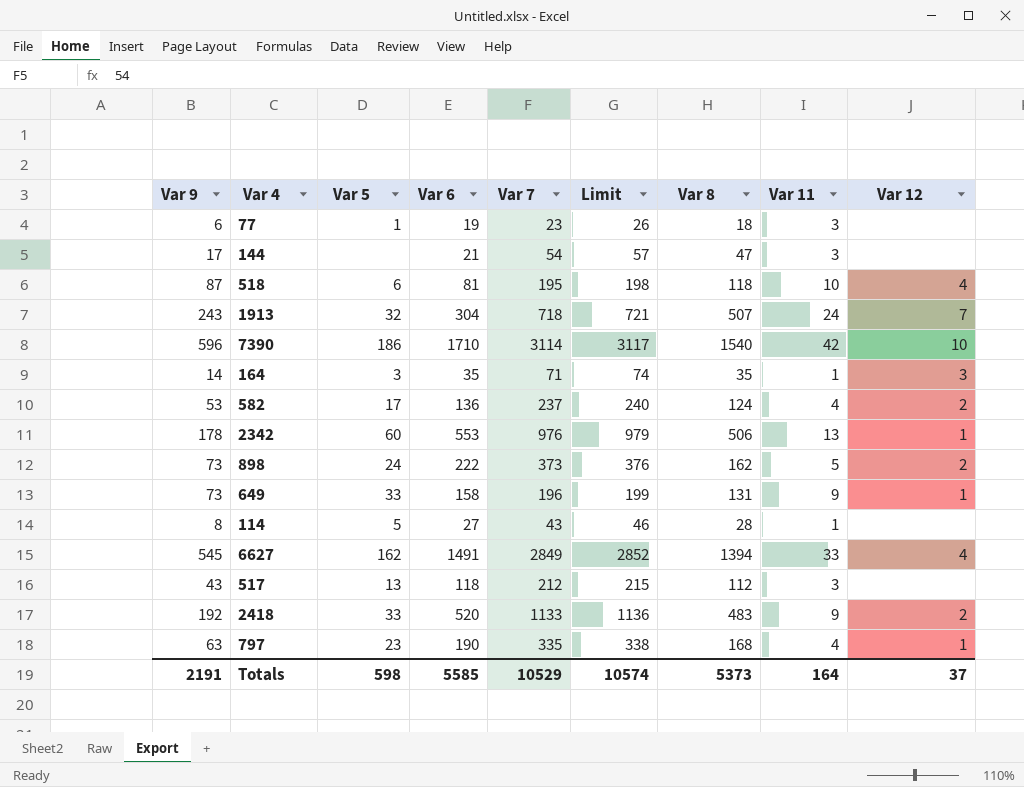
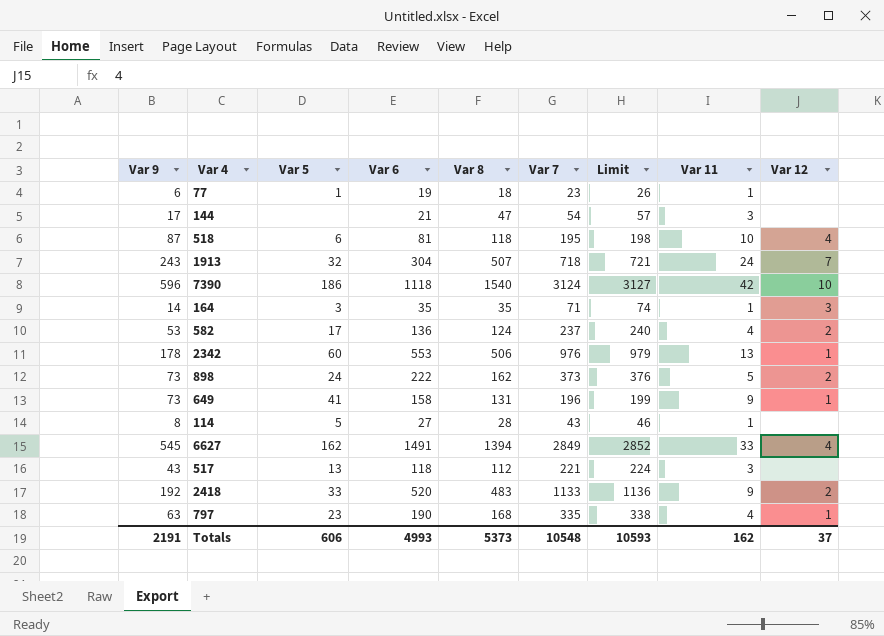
column Var 8 | position: 7 -> 5
77 | Var 11: 3 -> 1
7390 | Var 6: 1710 -> 1118
7390 | Var 7: 3114 -> 3124
7390 | Limit: 3117 -> 3127
649 | Var 5: 33 -> 41
517 | Var 7: 212 -> 221
517 | Limit: 215 -> 224
Totals | Var 5: 598 -> 606
Totals | Var 6: 5585 -> 4993
Totals | Var 7: 10529 -> 10548
Totals | Limit: 10574 -> 10593
Totals | Var 11: 164 -> 162

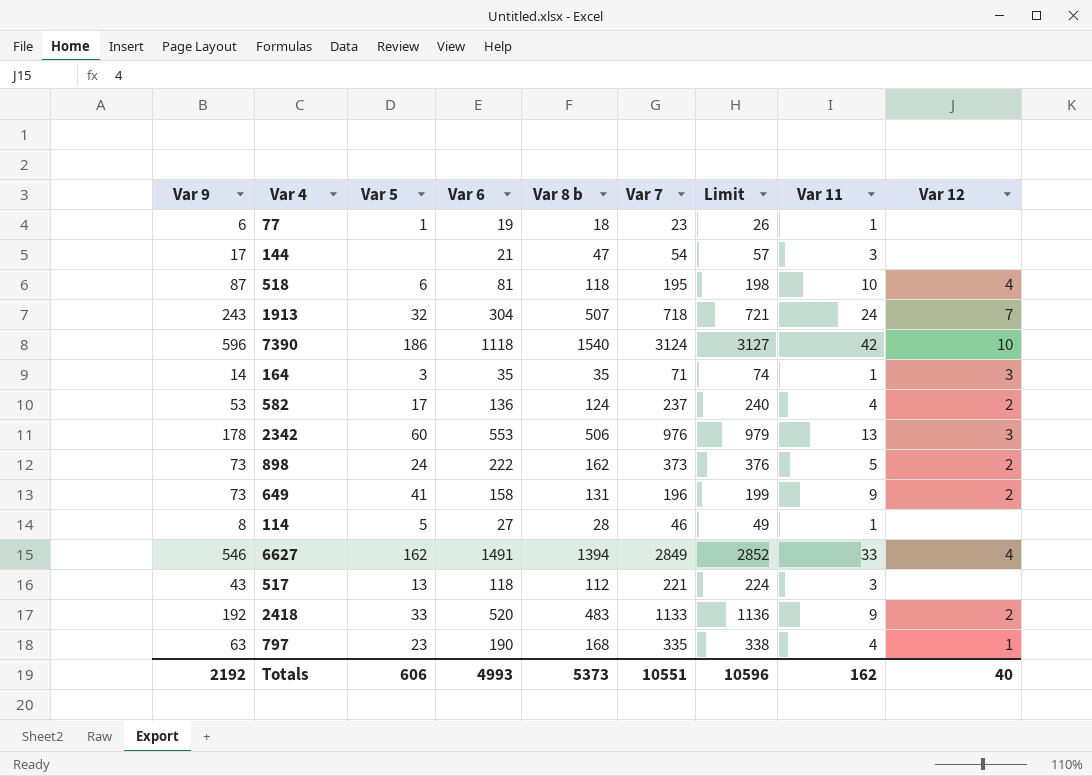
column name: Var 8 -> Var 8 b
2342 | Var 12: 1 -> 3
649 | Var 12: 1 -> 2
114 | Var 7: 43 -> 46
114 | Limit: 46 -> 49
6627 | Var 9: 545 -> 546
Totals | Var 9: 2191 -> 2192
Totals | Var 7: 10548 -> 10551
Totals | Limit: 10593 -> 10596
Totals | Var 12: 37 -> 40

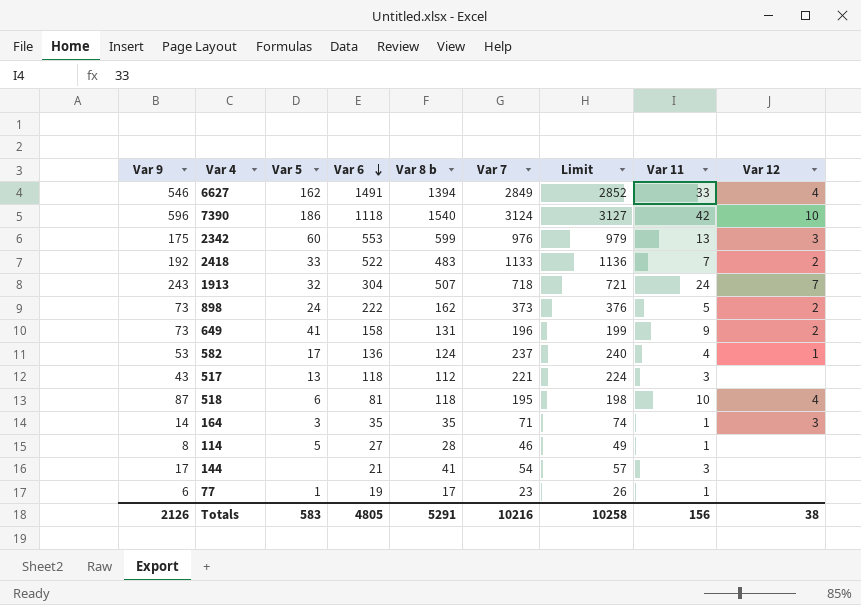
row order: none -> Var 6 descending
row 797: 63 | 23 | 190 | 168 | 335 | 338 | 4 | 1 -> none
2342 | Var 9: 178 -> 175
2342 | Var 8 b: 506 -> 599
2418 | Var 6: 520 -> 522
2418 | Var 11: 9 -> 7
582 | Var 12: 2 -> 1
144 | Var 8 b: 47 -> 41
77 | Var 8 b: 18 -> 17
Totals | Var 9: 2192 -> 2126
Totals | Var 5: 606 -> 583
Totals | Var 6: 4993 -> 4805
Totals | Var 8 b: 5373 -> 5291
Totals | Var 7: 10551 -> 10216
Totals | Limit: 10596 -> 10258
Totals | Var 11: 162 -> 156
Totals | Var 12: 40 -> 38

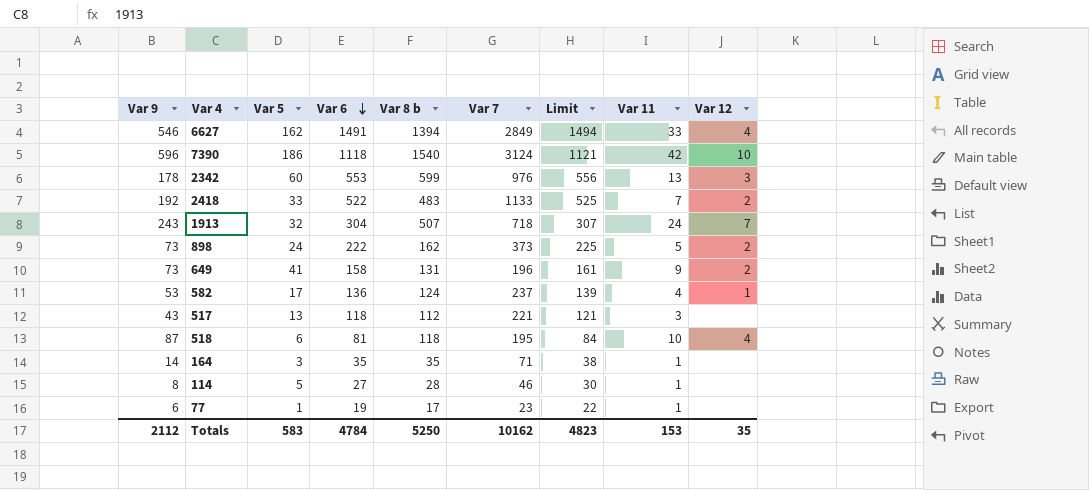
column Limit | formula: [Var 7] + 3 -> [Var 6] + 3
row 144: 17 | none | 21 | 41 | 54 | 57 | 3 | none -> none
2342 | Var 9: 175 -> 178
164 | Var 12: 3 -> none
Totals | Var 9: 2126 -> 2112
Totals | Var 6: 4805 -> 4784
Totals | Var 8 b: 5291 -> 5250
Totals | Var 7: 10216 -> 10162
Totals | Limit: 10258 -> 4823
Totals | Var 11: 156 -> 153
Totals | Var 12: 38 -> 35

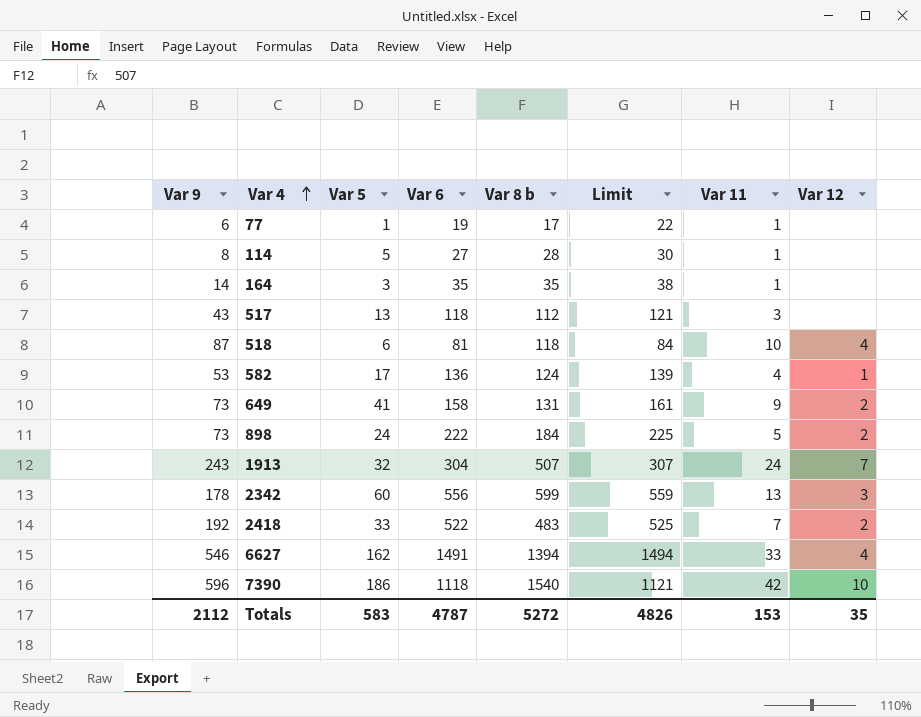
row order: Var 6 descending -> Var 4 ascending
column Var 7 | position: 6 -> none
898 | Var 8 b: 162 -> 184
2342 | Var 6: 553 -> 556
2342 | Limit: 556 -> 559
Totals | Var 6: 4784 -> 4787
Totals | Var 8 b: 5250 -> 5272
Totals | Limit: 4823 -> 4826

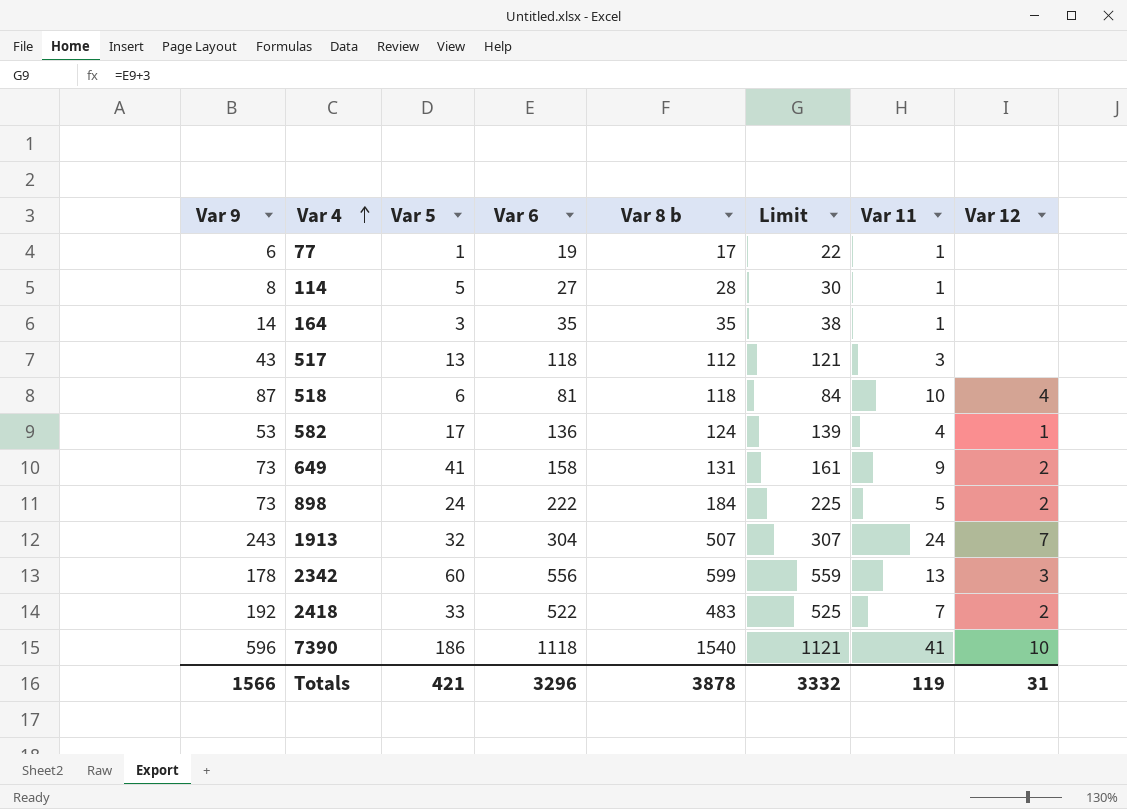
row 6627: 546 | 162 | 1491 | 1394 | 1494 | 33 | 4 -> none
7390 | Var 11: 42 -> 41
Totals | Var 9: 2112 -> 1566
Totals | Var 5: 583 -> 421
Totals | Var 6: 4787 -> 3296
Totals | Var 8 b: 5272 -> 3878
Totals | Limit: 4826 -> 3332
Totals | Var 11: 153 -> 119
Totals | Var 12: 35 -> 31

